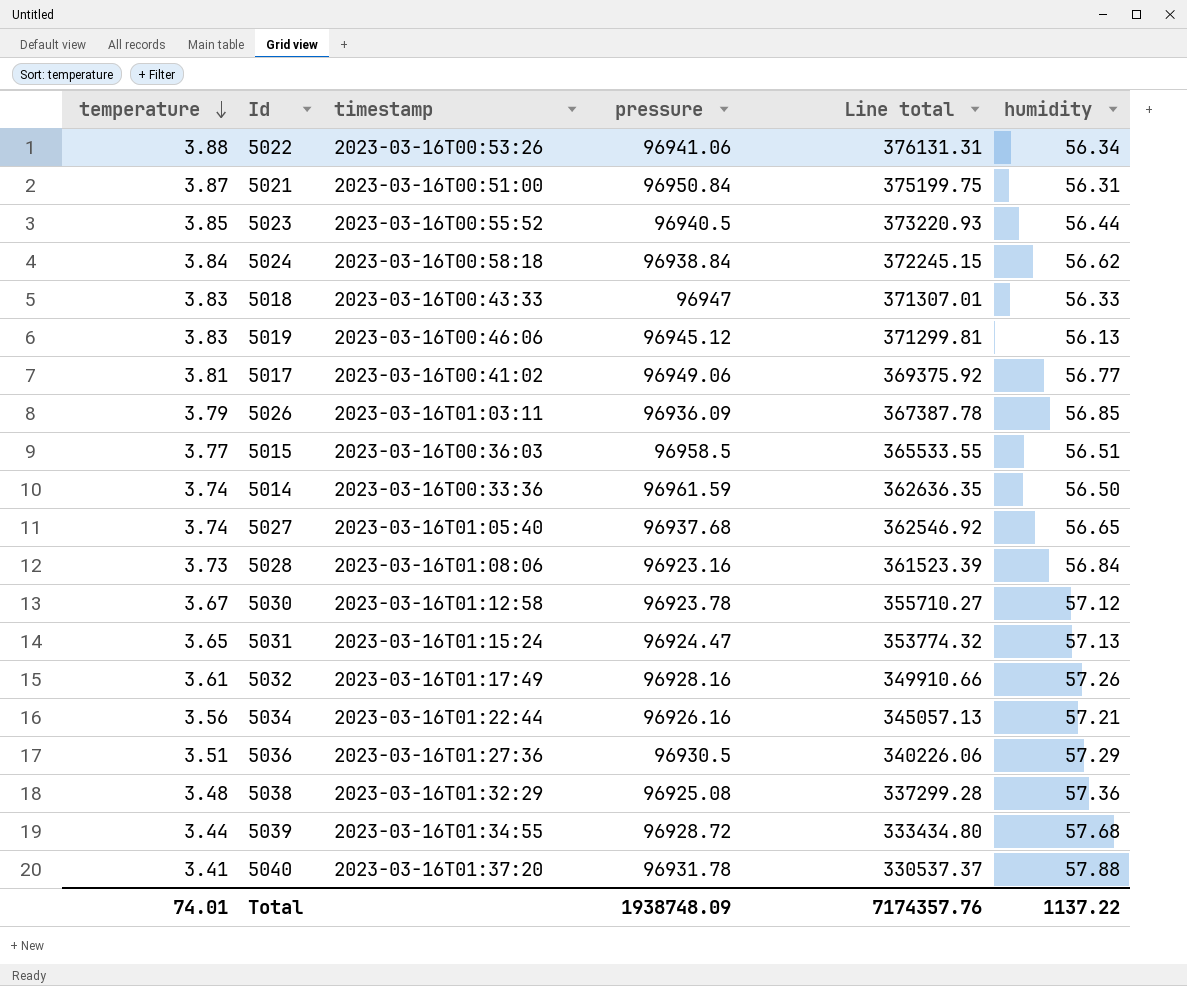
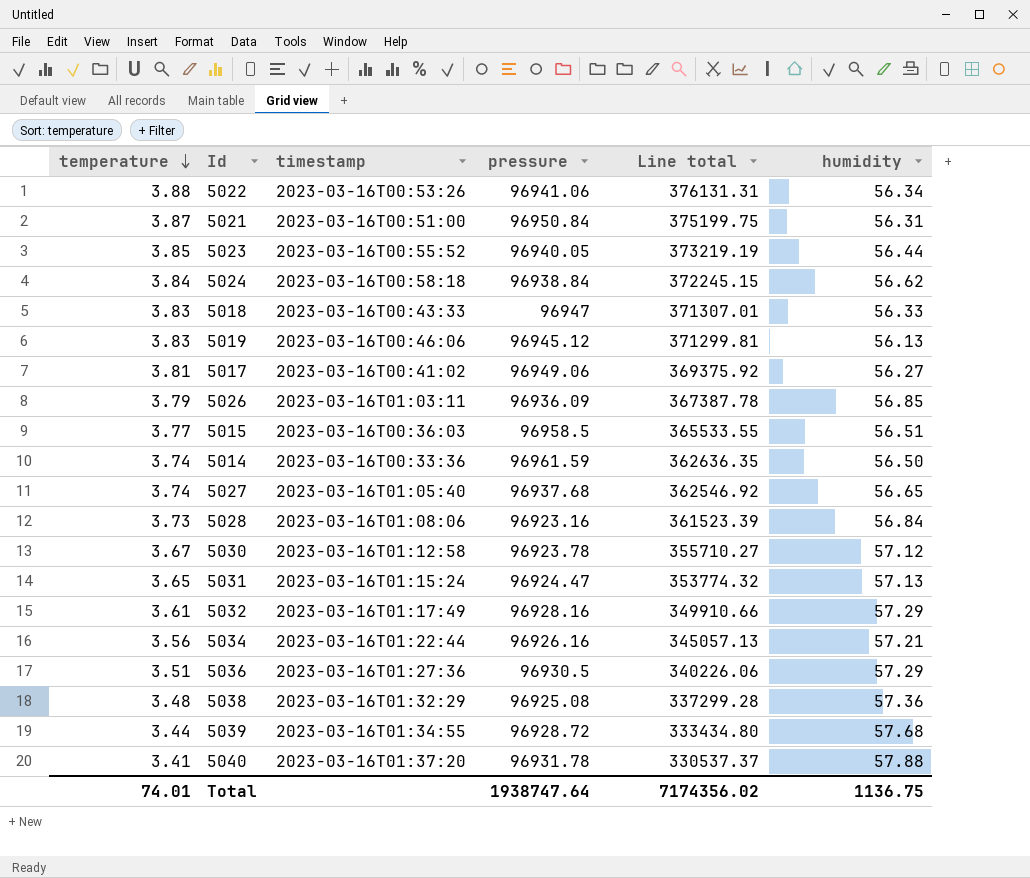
5023 | pressure: 96940.5 -> 96940.05
5023 | Line total: 373220.93 -> 373219.19
5017 | humidity: 56.77 -> 56.27
5032 | humidity: 57.26 -> 57.29
Total | pressure: 1938748.09 -> 1938747.64
Total | Line total: 7174357.76 -> 7174356.02
Total | humidity: 1137.22 -> 1136.75

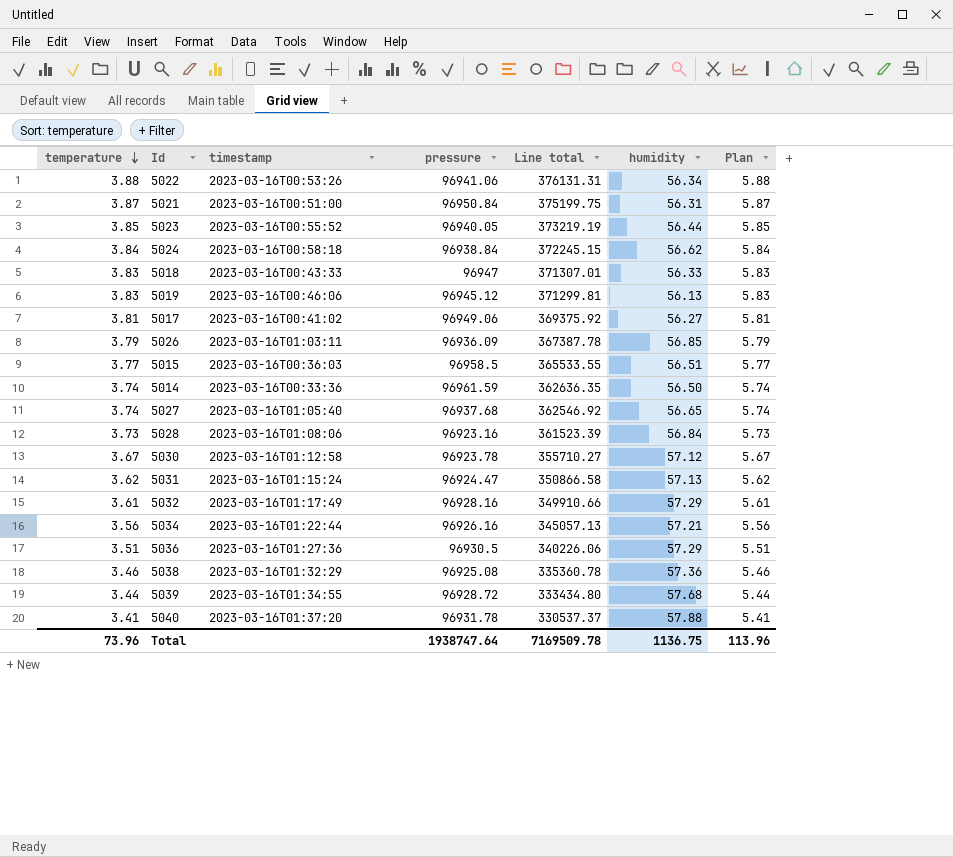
column Plan | formula: none -> [temperature] + 2
5031 | temperature: 3.65 -> 3.62
5031 | Line total: 353774.32 -> 350866.58
5038 | temperature: 3.48 -> 3.46
5038 | Line total: 337299.28 -> 335360.78
Total | temperature: 74.01 -> 73.96
Total | Line total: 7174356.02 -> 7169509.78

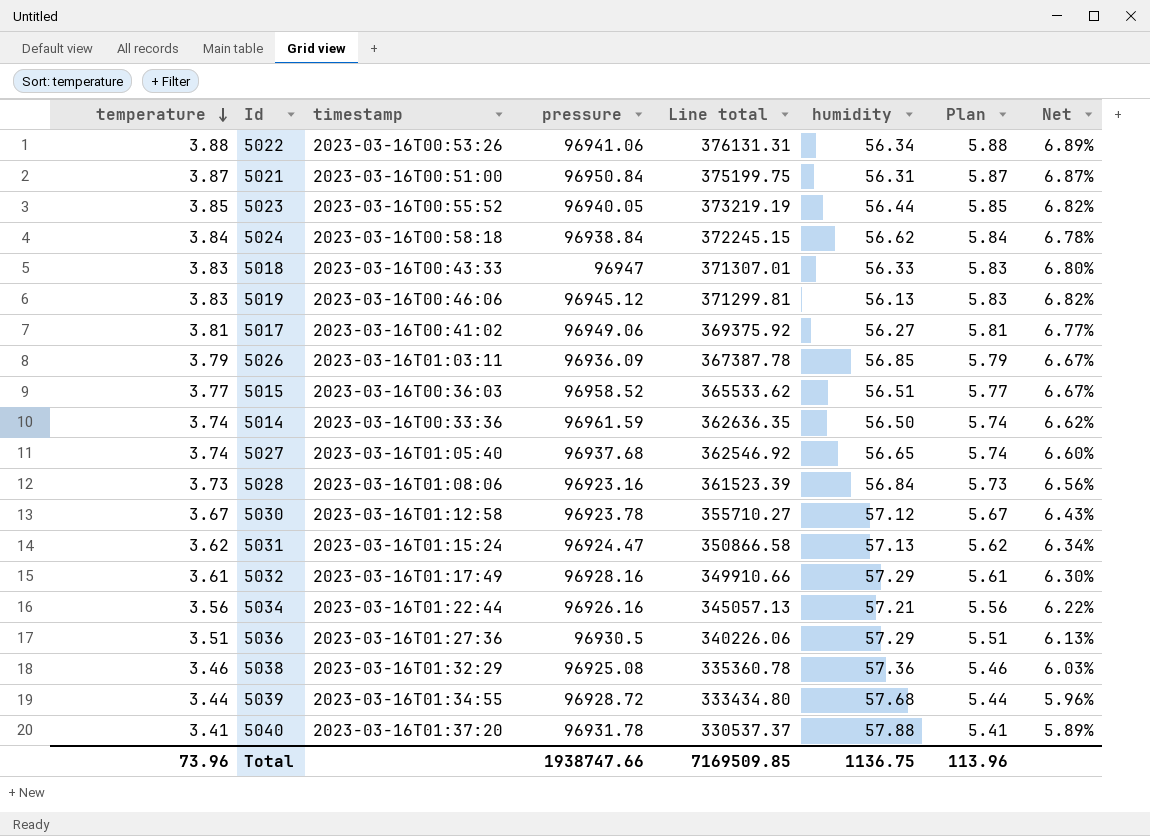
column Net | formula: none -> [temperature] / [humidity]
5015 | pressure: 96958.5 -> 96958.52
5015 | Line total: 365533.55 -> 365533.62
Total | pressure: 1938747.64 -> 1938747.66
Total | Line total: 7169509.78 -> 7169509.85

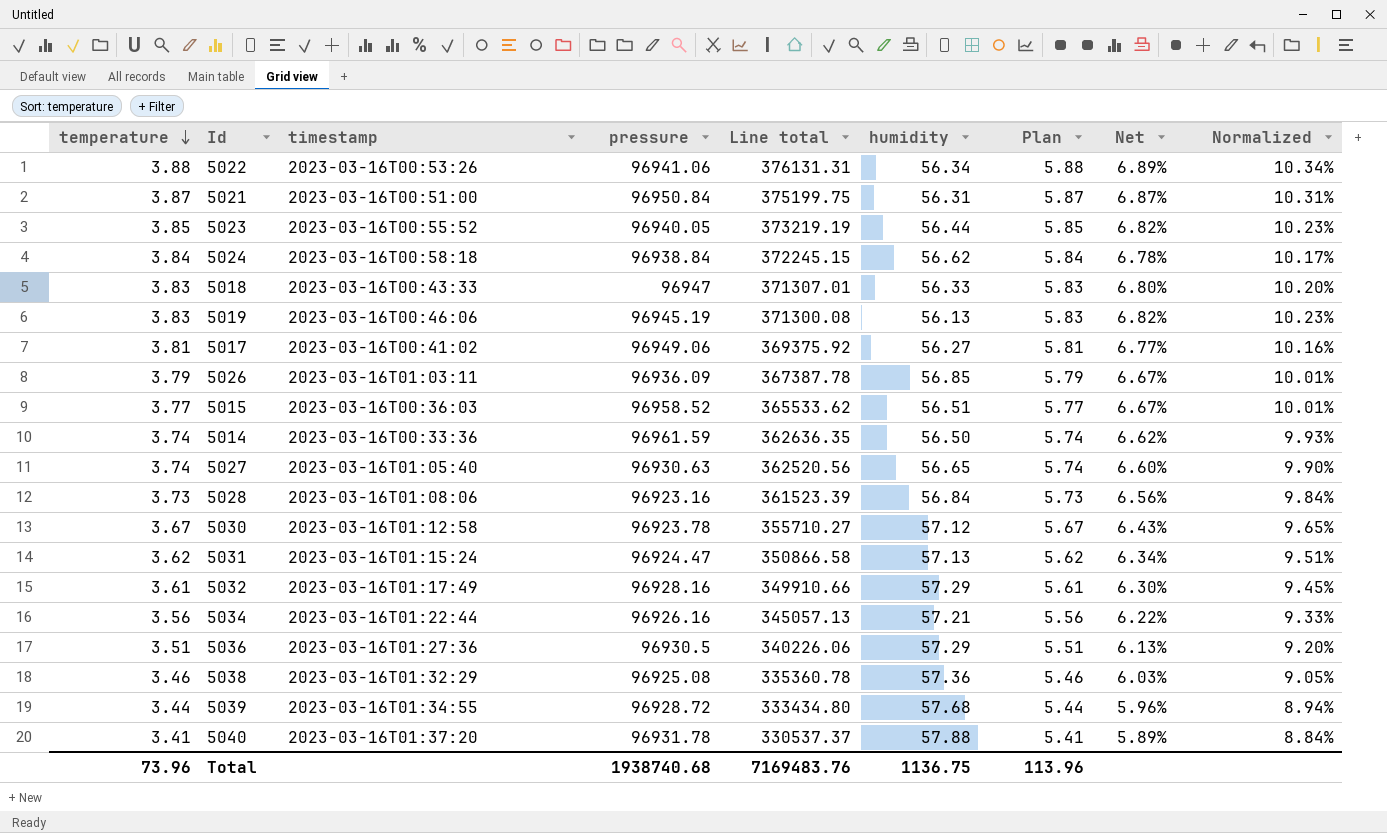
column Normalized | formula: none -> [Net] * 1.5
5019 | pressure: 96945.12 -> 96945.19
5019 | Line total: 371299.81 -> 371300.08
5027 | pressure: 96937.68 -> 96930.63
5027 | Line total: 362546.92 -> 362520.56
Total | pressure: 1938747.66 -> 1938740.68
Total | Line total: 7169509.85 -> 7169483.76

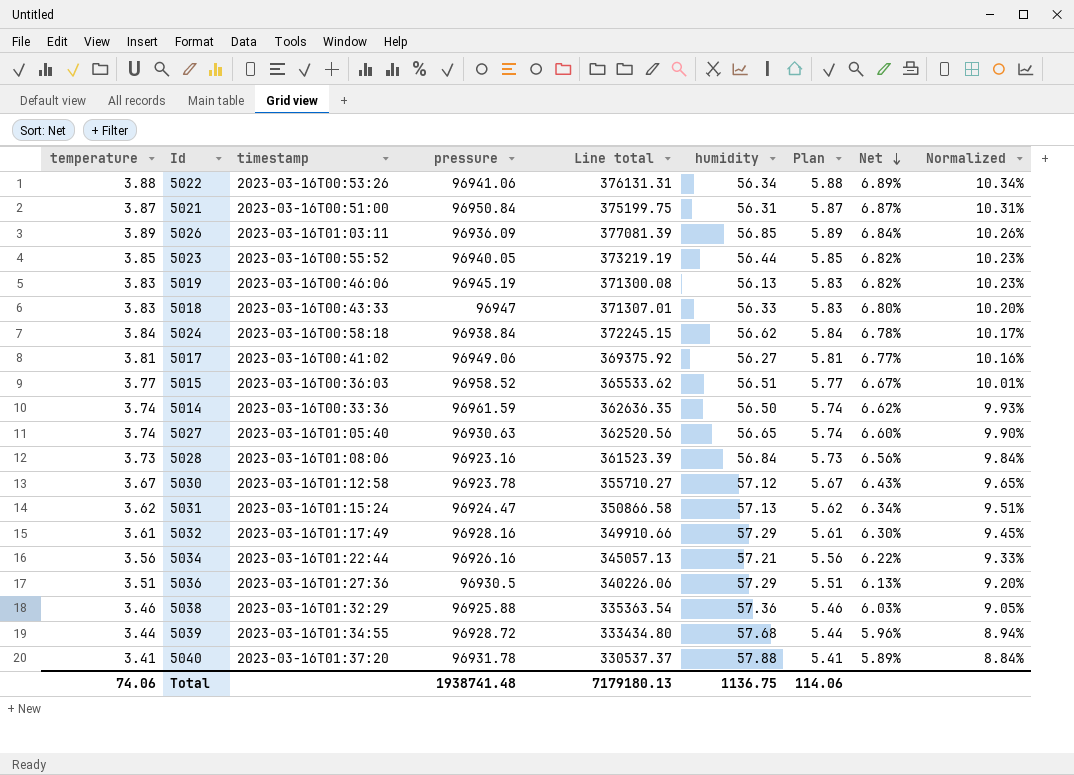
row order: temperature descending -> Net descending
5026 | temperature: 3.79 -> 3.89
5026 | Line total: 367387.78 -> 377081.39
5026 | Plan: 5.79 -> 5.89
5026 | Net: 6.67% -> 6.84%
5026 | Normalized: 10.01% -> 10.26%
5038 | pressure: 96925.08 -> 96925.88
5038 | Line total: 335360.78 -> 335363.54
Total | temperature: 73.96 -> 74.06
Total | pressure: 1938740.68 -> 1938741.48
Total | Line total: 7169483.76 -> 7179180.13
Total | Plan: 113.96 -> 114.06

